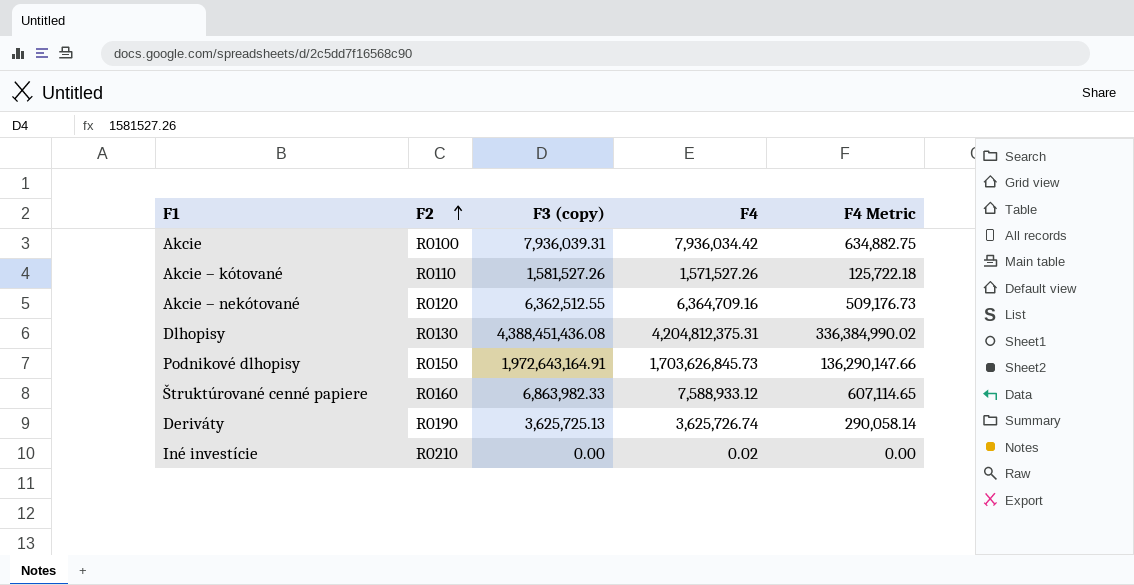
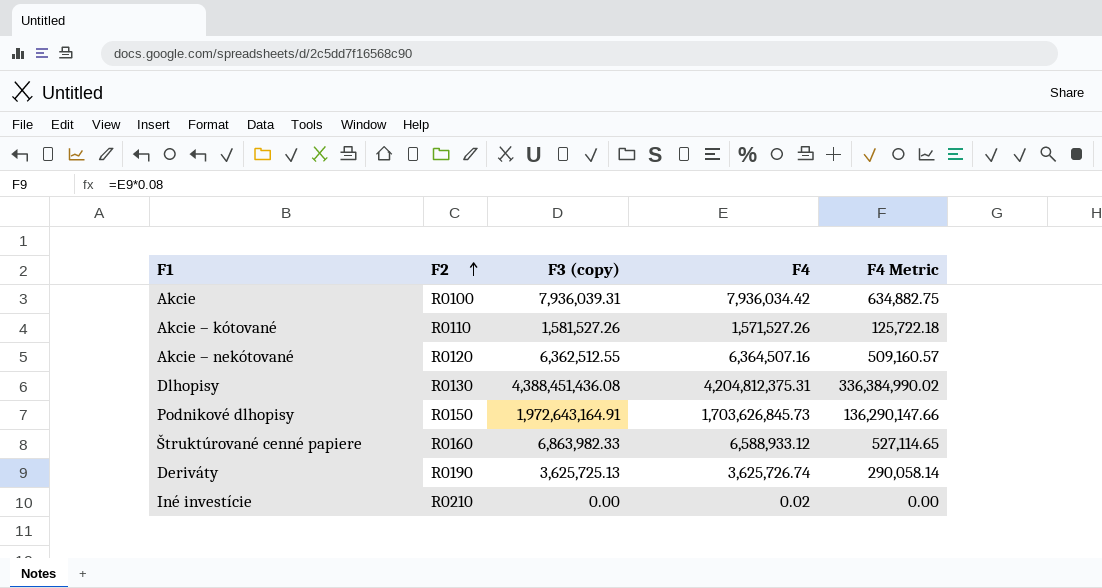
Akcie – nekótované | F4: 6,364,709.16 -> 6,364,507.16
Akcie – nekótované | F4 Metric: 509,176.73 -> 509,160.57
Štruktúrované cenné papiere | F4: 7,588,933.12 -> 6,588,933.12
Štruktúrované cenné papiere | F4 Metric: 607,114.65 -> 527,114.65

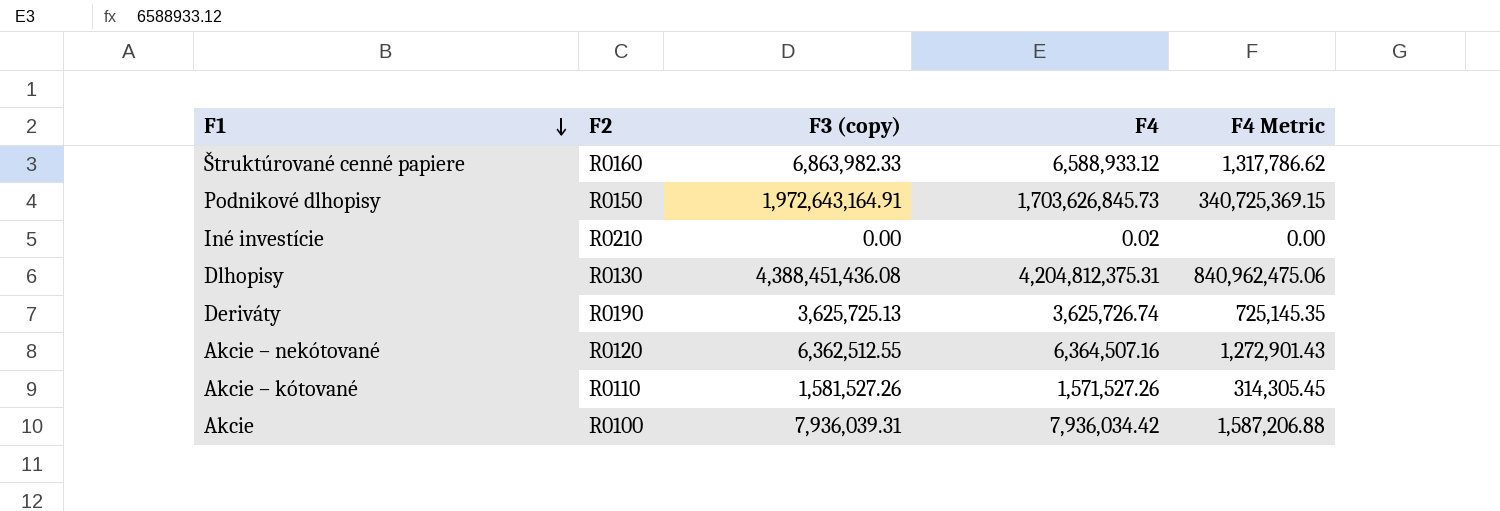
row order: F2 ascending -> F1 descending
column F4 Metric | formula: [F4] * 0.08 -> [F4] * 0.2

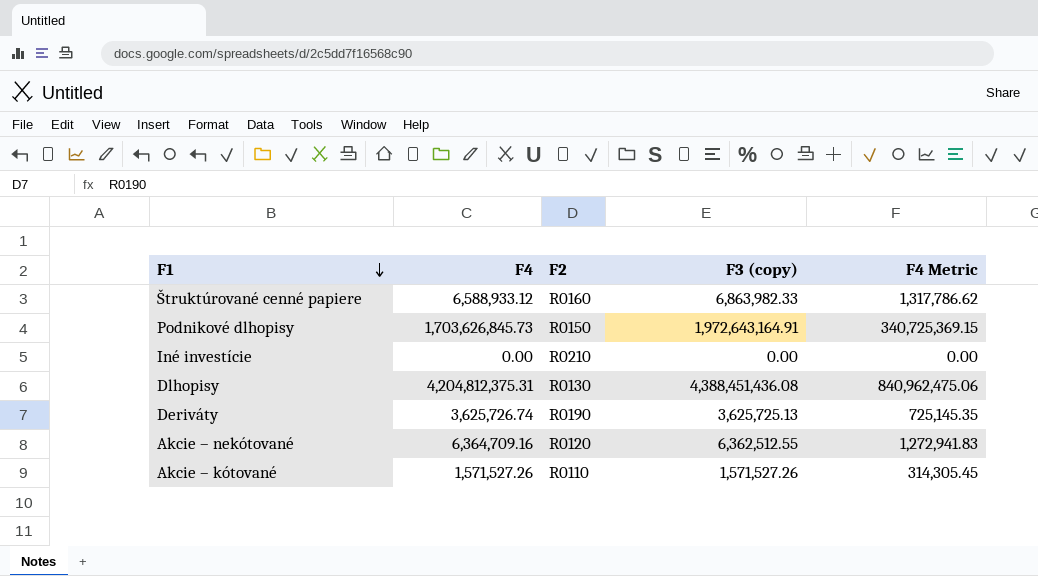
column F4 | position: 4 -> 2
row Akcie: R0100 | 7,936,039.31 | 7,936,034.42 | 1,587,206.88 -> none
Iné investície | F4: 0.02 -> 0.00
Akcie – nekótované | F4: 6,364,507.16 -> 6,364,709.16
Akcie – nekótované | F4 Metric: 1,272,901.43 -> 1,272,941.83
Akcie – kótované | F3 (copy): 1,581,527.26 -> 1,571,527.26

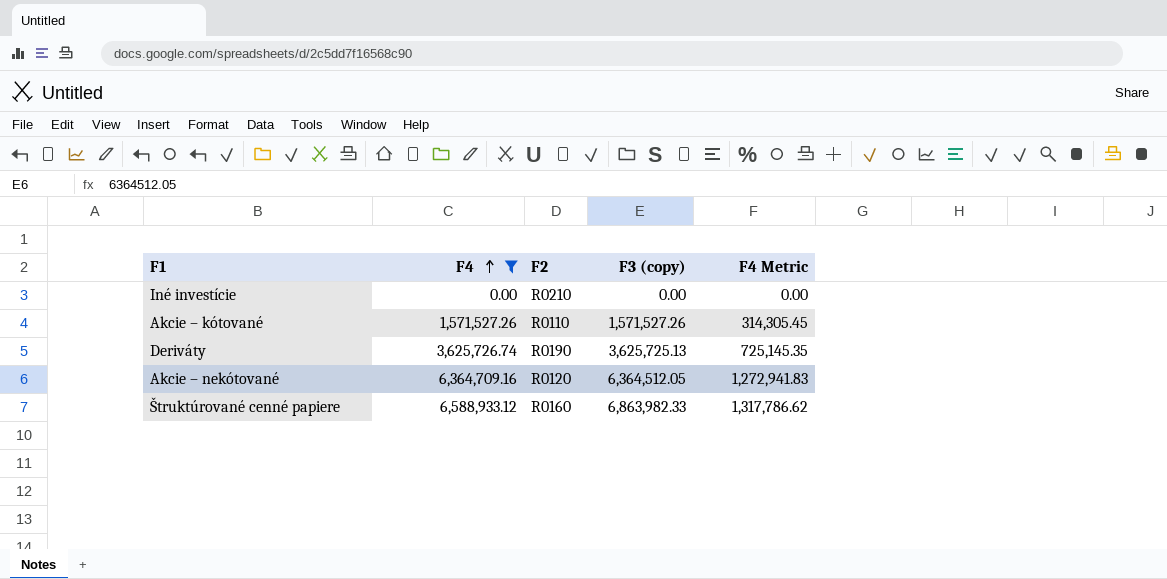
filter: none -> F4 <= 6,588,933.12
row order: F1 descending -> F4 ascending
Akcie – nekótované | F3 (copy): 6,362,512.55 -> 6,364,512.05

